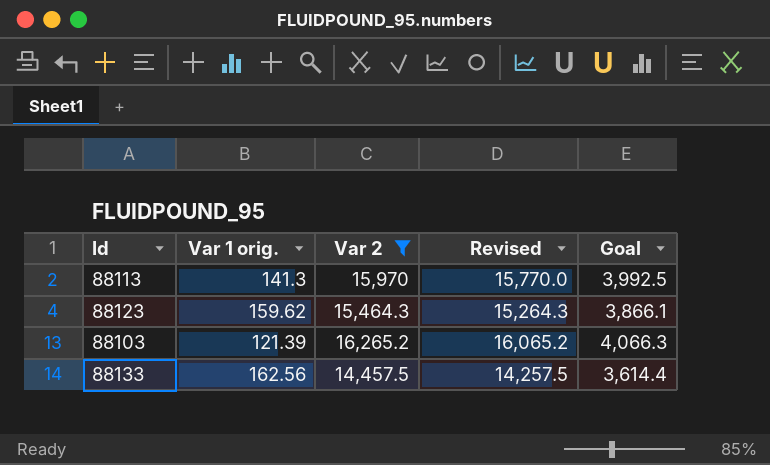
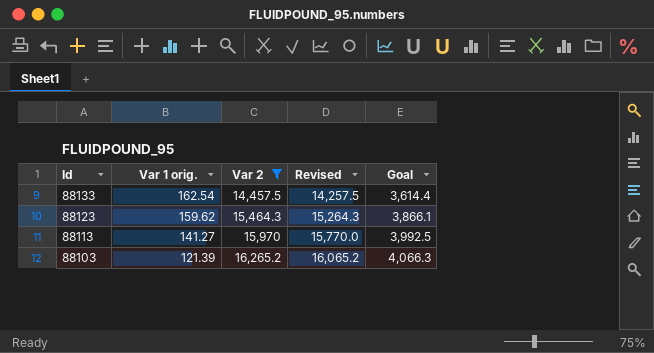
row order: none -> Id descending
88133 | Var 1 orig.: 162.56 -> 162.54
88113 | Var 1 orig.: 141.3 -> 141.27

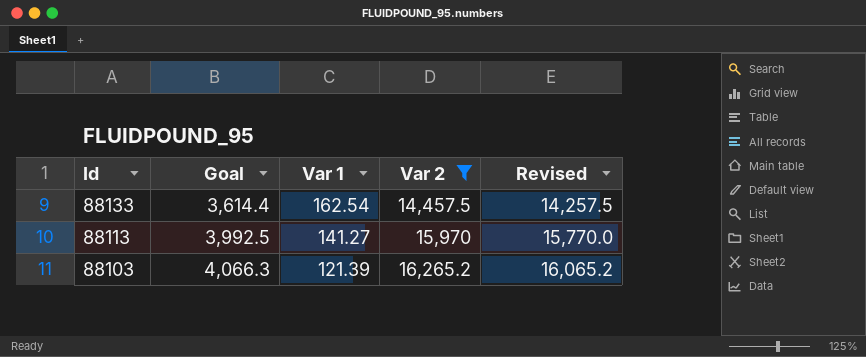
column Goal | position: 5 -> 2
column name: Var 1 orig. -> Var 1
row 88123: 159.62 | 15,464.3 | 15,264.3 | 3,866.1 -> none

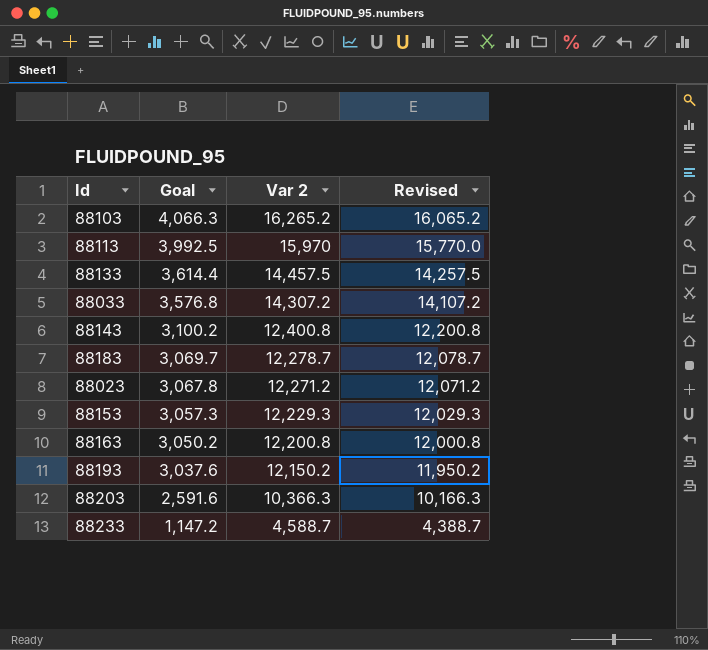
filter: Var 2 >= 14,457.5 -> none
row order: Id descending -> Goal descending
column Var 1 | position: 3 -> none

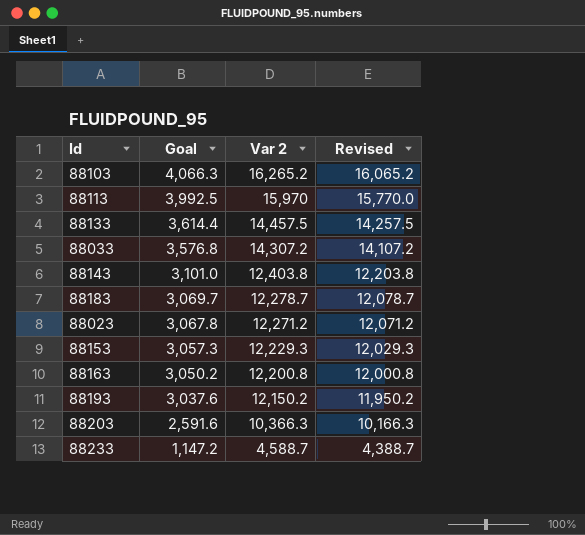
88143 | Goal: 3,100.2 -> 3,101.0
88143 | Var 2: 12,400.8 -> 12,403.8
88143 | Revised: 12,200.8 -> 12,203.8

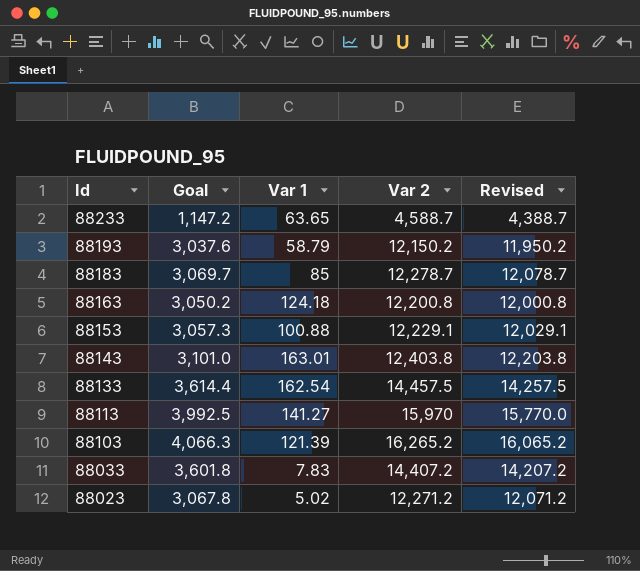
row order: Goal descending -> Id descending
column Var 1 | position: none -> 3
row 88203: 2,591.6 | 10,366.3 | 10,166.3 -> none
88153 | Var 2: 12,229.3 -> 12,229.1
88153 | Revised: 12,029.3 -> 12,029.1
88033 | Goal: 3,576.8 -> 3,601.8
88033 | Var 2: 14,307.2 -> 14,407.2
88033 | Revised: 14,107.2 -> 14,207.2

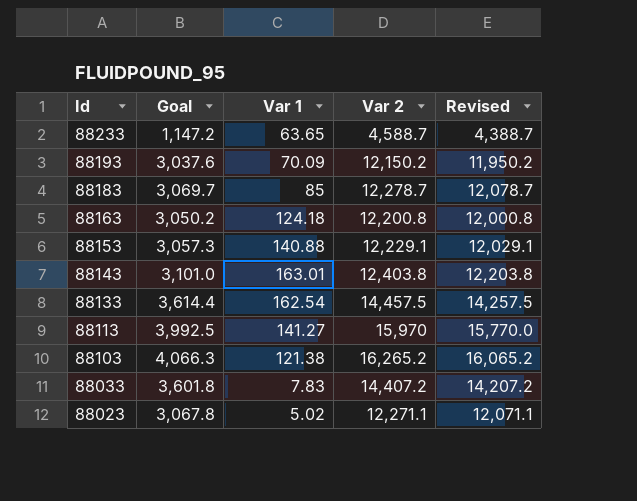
88193 | Var 1: 58.79 -> 70.09
88153 | Var 1: 100.88 -> 140.88
88103 | Var 1: 121.39 -> 121.38
88023 | Var 2: 12,271.2 -> 12,271.1
88023 | Revised: 12,071.2 -> 12,071.1

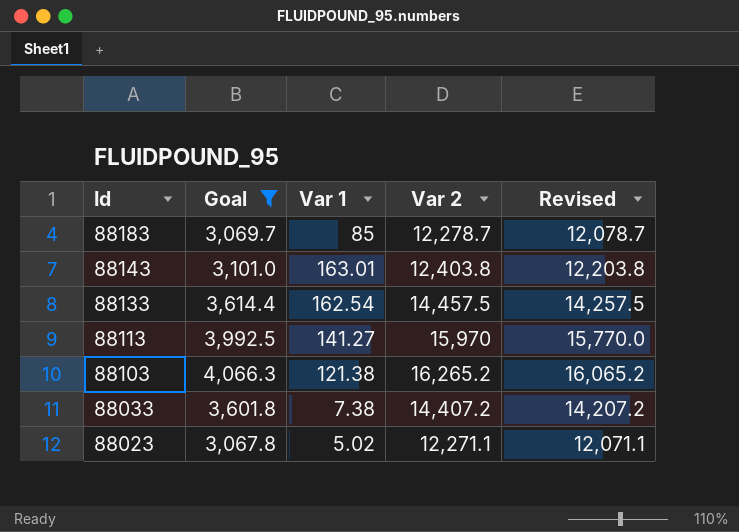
filter: none -> Goal >= 3,067.8
88033 | Var 1: 7.83 -> 7.38

